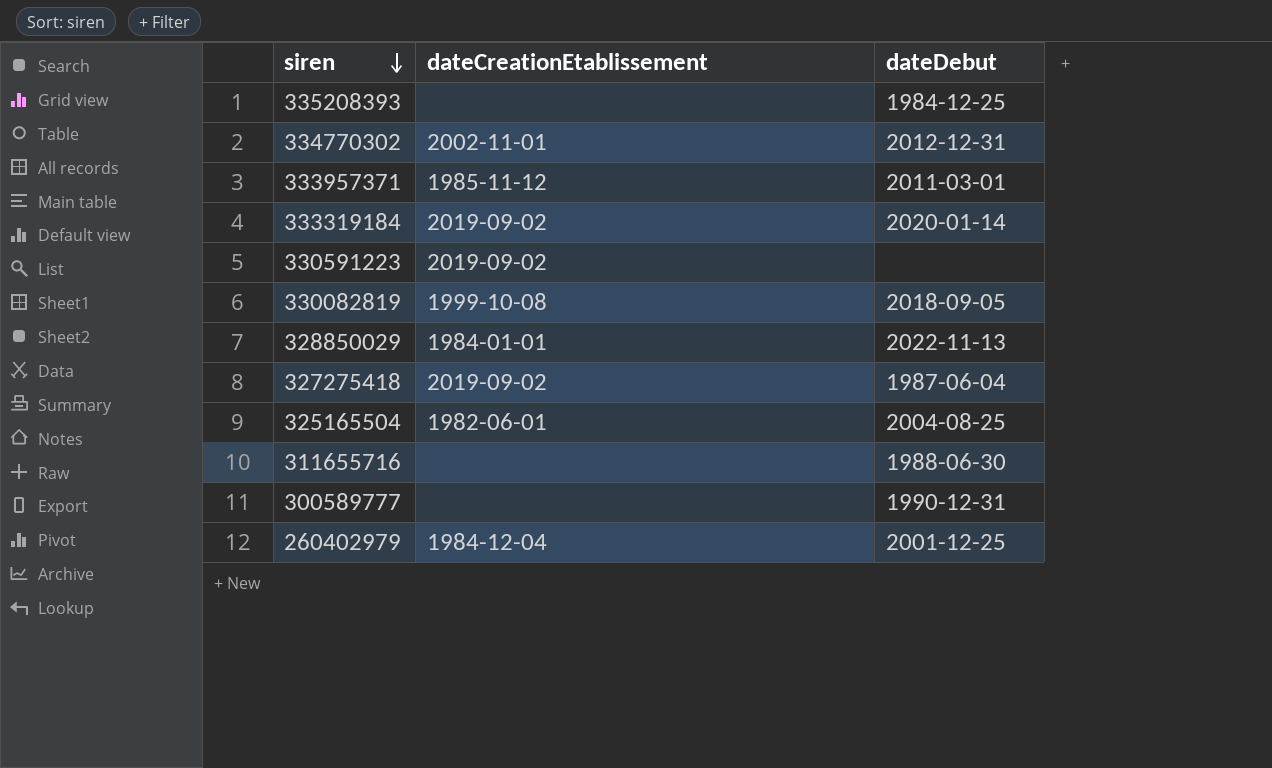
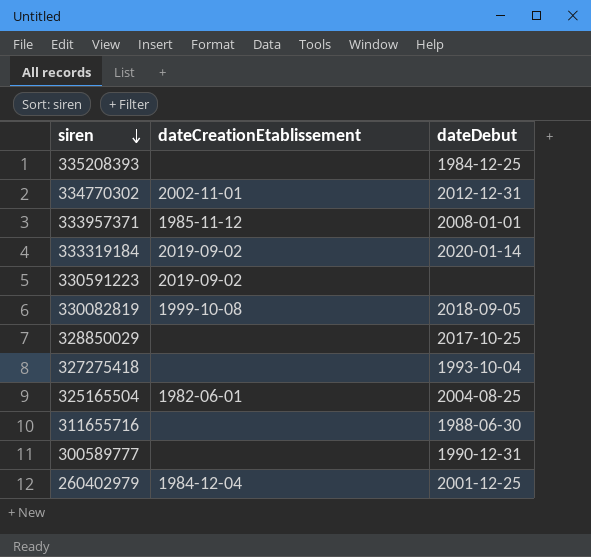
333957371 | dateDebut: 2011-03-01 -> 2008-01-01
328850029 | dateCreationEtablissement: 1984-01-01 -> none
328850029 | dateDebut: 2022-11-13 -> 2017-10-25
327275418 | dateCreationEtablissement: 2019-09-02 -> none
327275418 | dateDebut: 1987-06-04 -> 1993-10-04

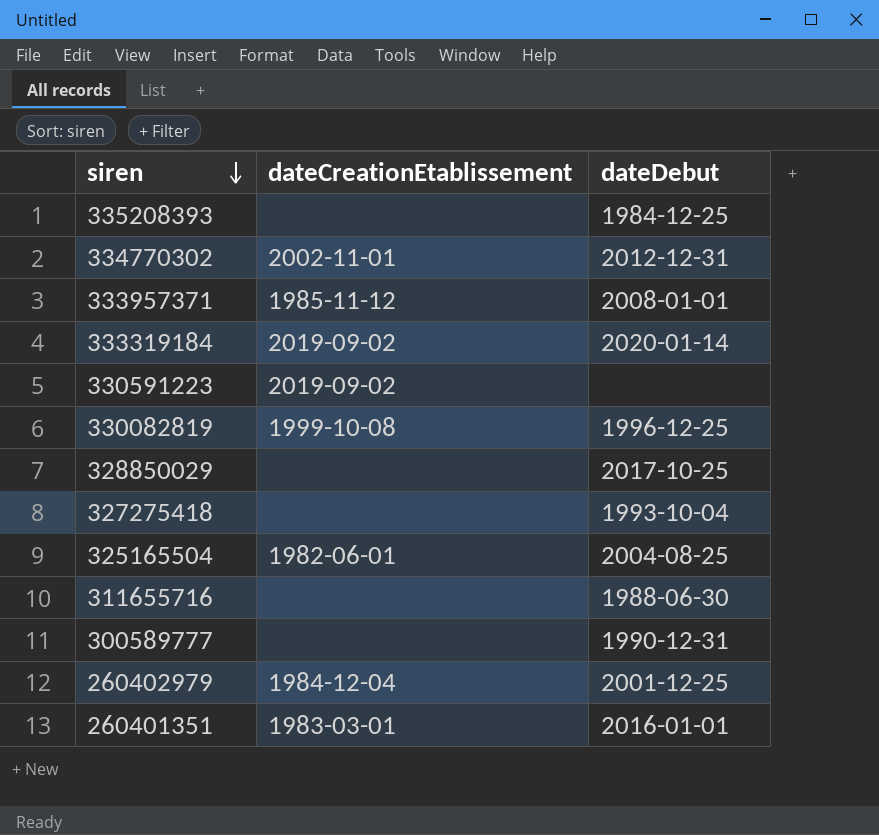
330082819 | dateDebut: 2018-09-05 -> 1996-12-25
row 260401351: none -> 1983-03-01 | 2016-01-01

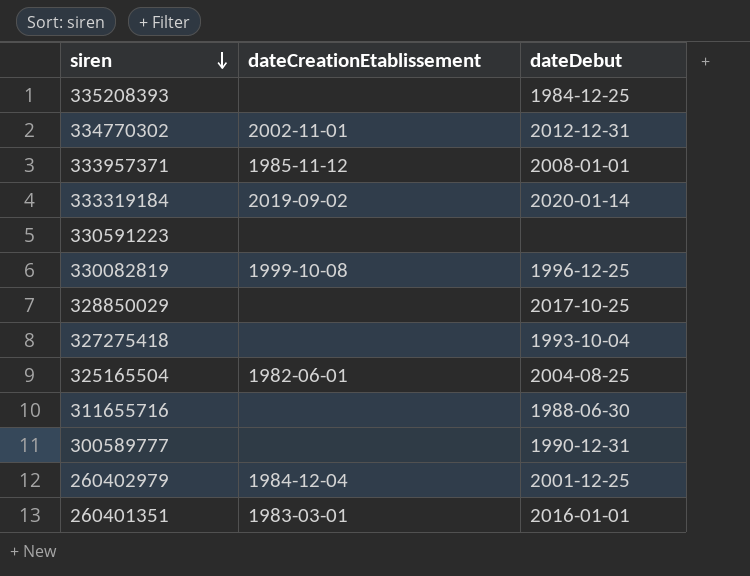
330591223 | dateCreationEtablissement: 2019-09-02 -> none

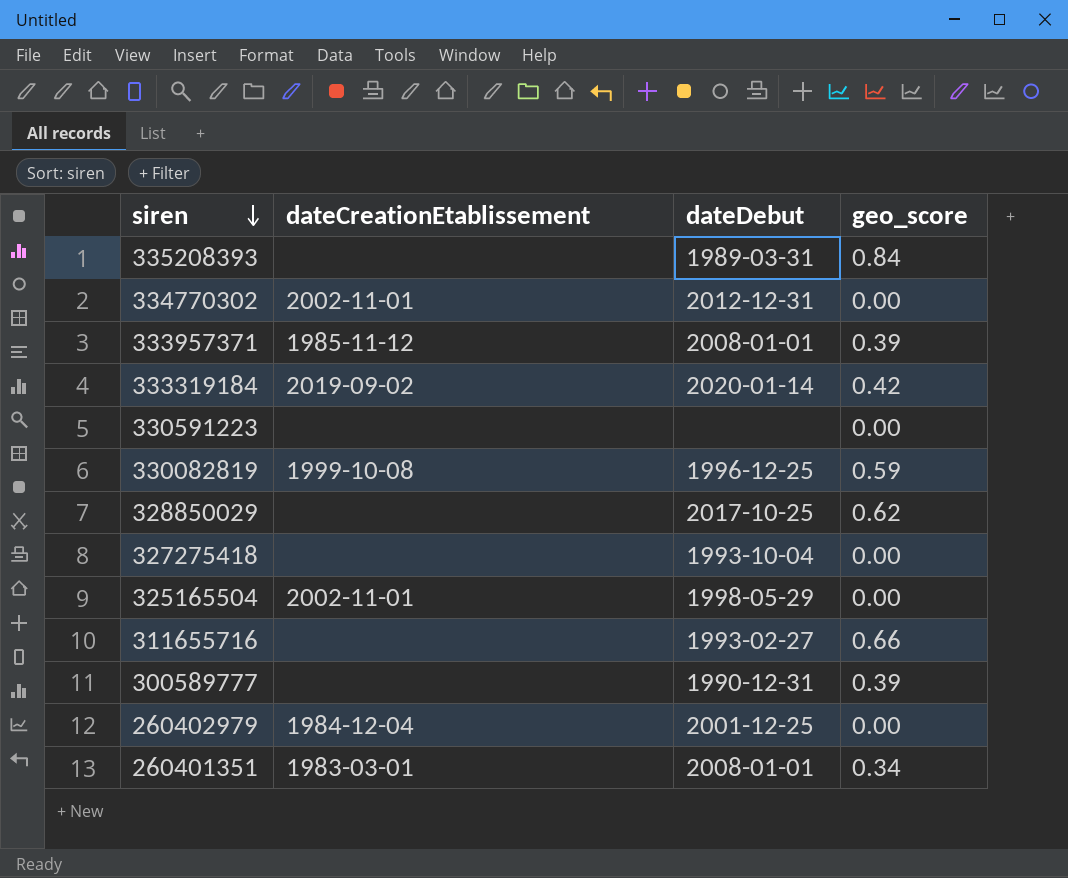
column geo_score | position: none -> 4
335208393 | dateDebut: 1984-12-25 -> 1989-03-31
325165504 | dateCreationEtablissement: 1982-06-01 -> 2002-11-01
325165504 | dateDebut: 2004-08-25 -> 1998-05-29
311655716 | dateDebut: 1988-06-30 -> 1993-02-27
260401351 | dateDebut: 2016-01-01 -> 2008-01-01

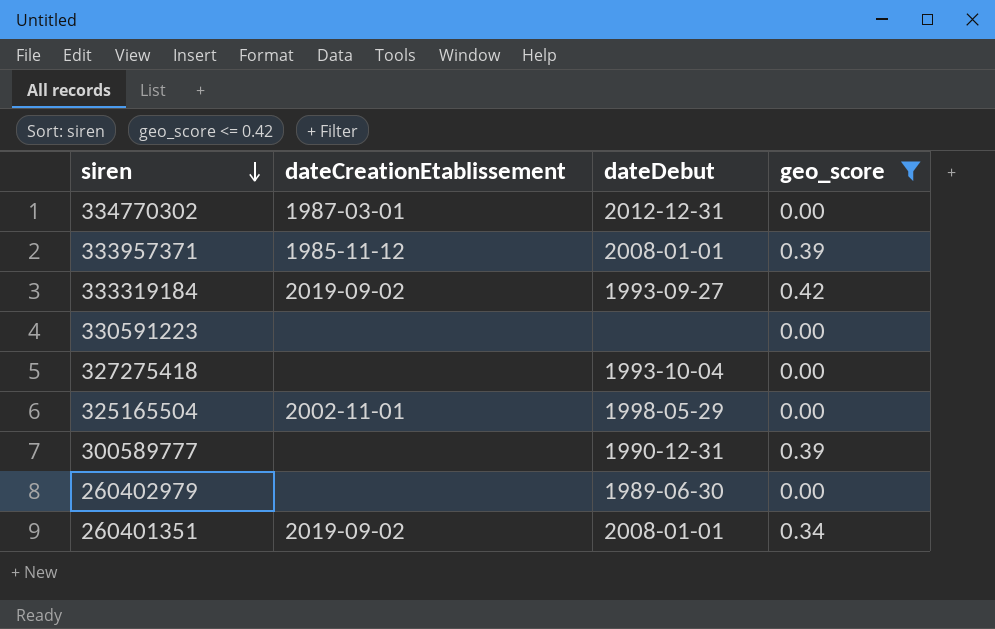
filter: none -> geo_score <= 0.42
334770302 | dateCreationEtablissement: 2002-11-01 -> 1987-03-01
333319184 | dateDebut: 2020-01-14 -> 1993-09-27
260402979 | dateCreationEtablissement: 1984-12-04 -> none
260402979 | dateDebut: 2001-12-25 -> 1989-06-30
260401351 | dateCreationEtablissement: 1983-03-01 -> 2019-09-02

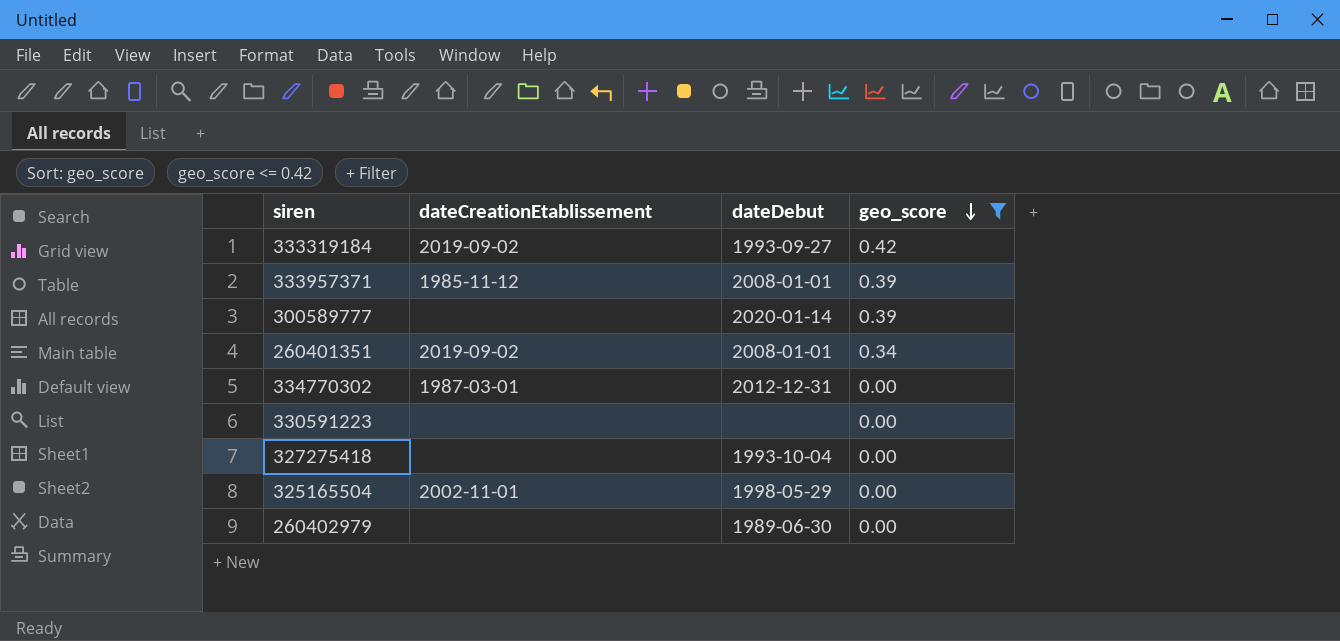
row order: siren descending -> geo_score descending
300589777 | dateDebut: 1990-12-31 -> 2020-01-14

